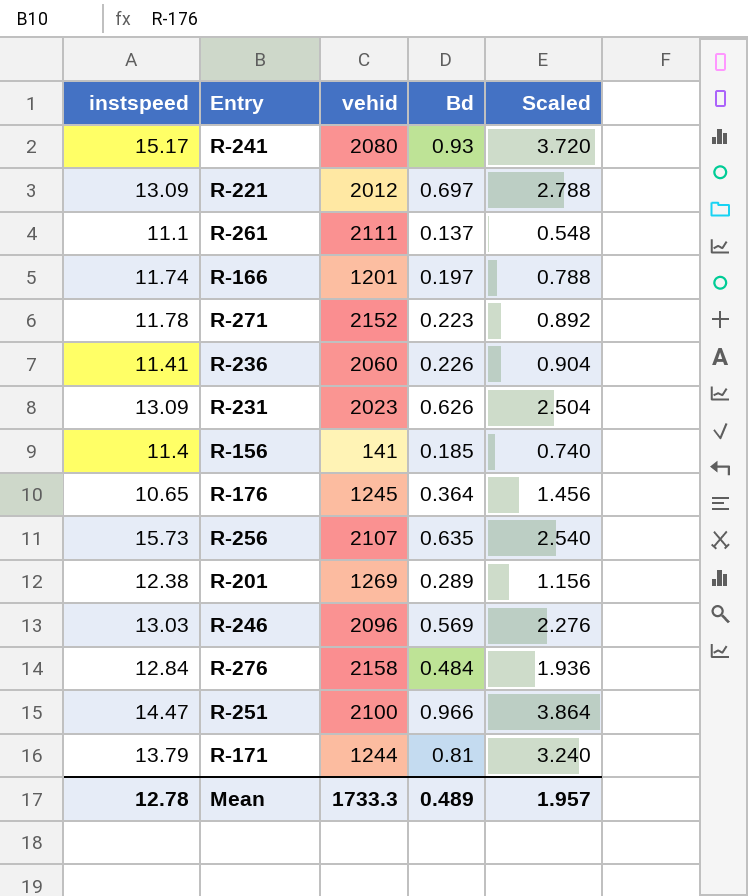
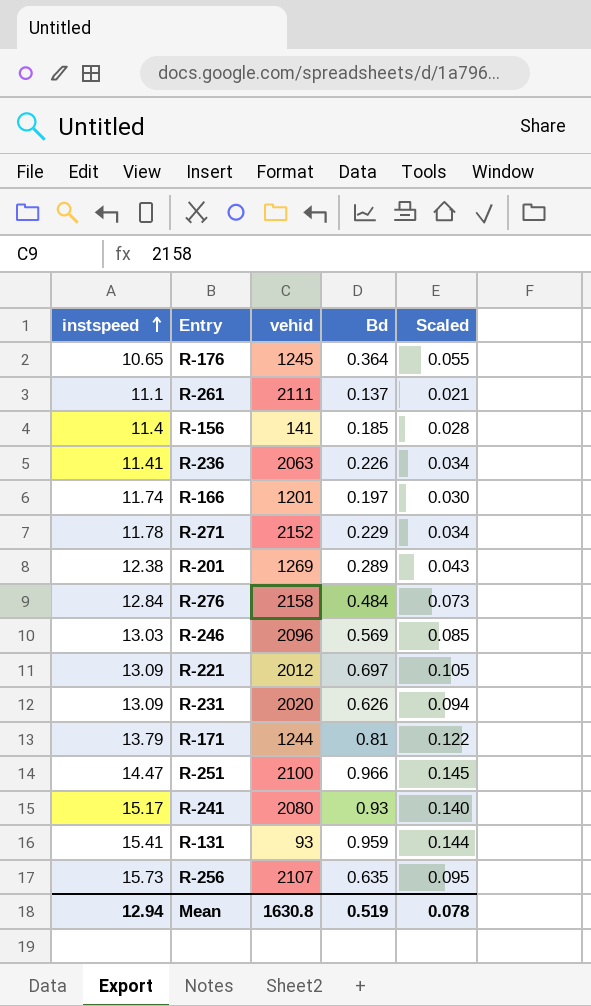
row order: none -> instspeed ascending
column Scaled | formula: [Bd] * 4 -> [Bd] * 0.15
R-236 | vehid: 2060 -> 2063
R-271 | Bd: 0.223 -> 0.229
R-231 | vehid: 2023 -> 2020
row R-131: none -> 15.41 | 93 | 0.959 | 0.144
Mean | instspeed: 12.78 -> 12.94
Mean | vehid: 1733.3 -> 1630.8
Mean | Bd: 0.489 -> 0.519
Mean | Scaled: 1.957 -> 0.078

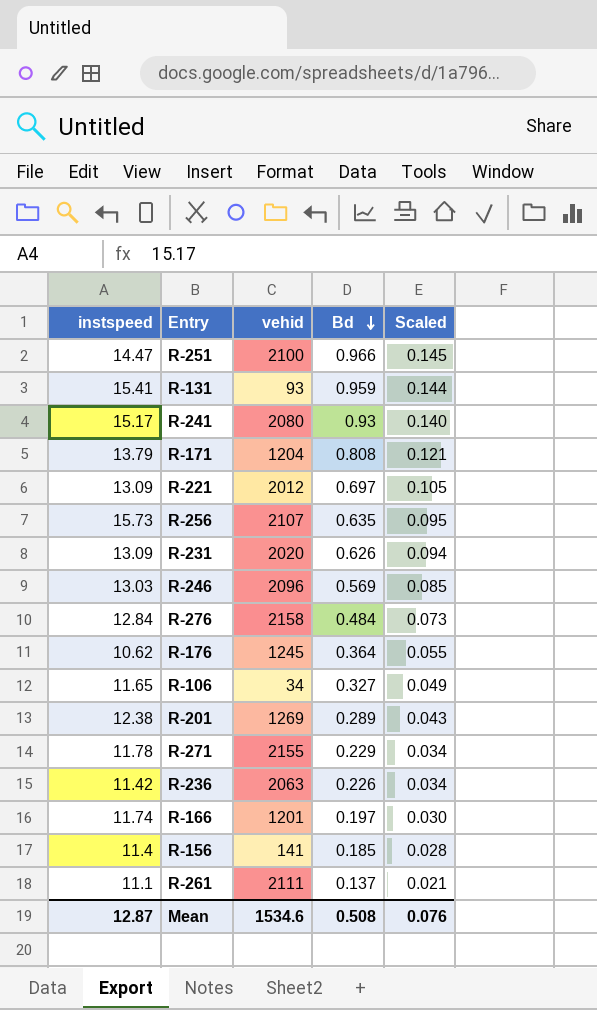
row order: instspeed ascending -> Bd descending
R-171 | vehid: 1244 -> 1204
R-171 | Bd: 0.81 -> 0.808
R-171 | Scaled: 0.122 -> 0.121
R-176 | instspeed: 10.65 -> 10.62
row R-106: none -> 11.65 | 34 | 0.327 | 0.049
R-271 | vehid: 2152 -> 2155
R-236 | instspeed: 11.41 -> 11.42
Mean | instspeed: 12.94 -> 12.87
Mean | vehid: 1630.8 -> 1534.6
Mean | Bd: 0.519 -> 0.508
Mean | Scaled: 0.078 -> 0.076

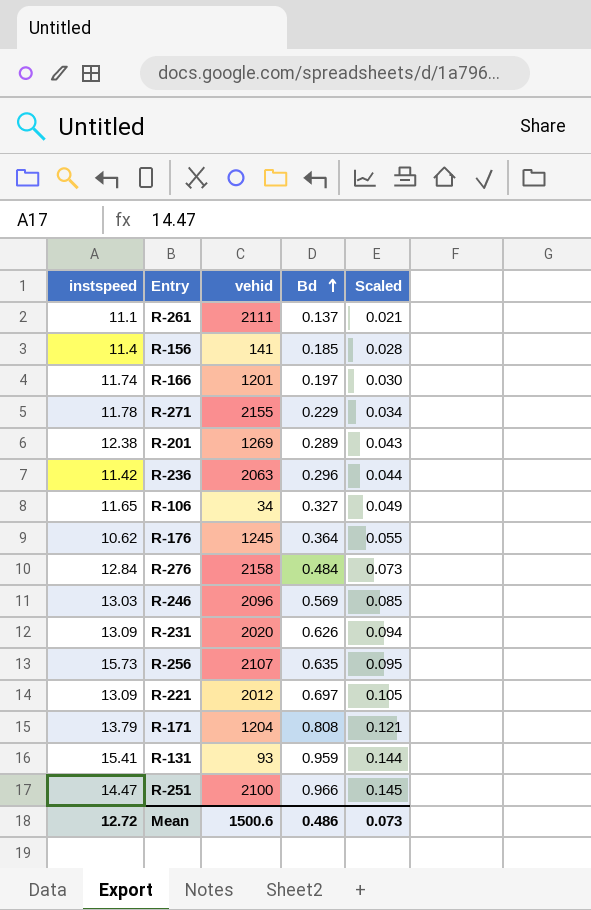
row order: Bd descending -> Bd ascending
row R-241: 15.17 | 2080 | 0.93 | 0.140 -> none
R-236 | Bd: 0.226 -> 0.296
R-236 | Scaled: 0.034 -> 0.044
Mean | instspeed: 12.87 -> 12.72
Mean | vehid: 1534.6 -> 1500.6
Mean | Bd: 0.508 -> 0.486
Mean | Scaled: 0.076 -> 0.073

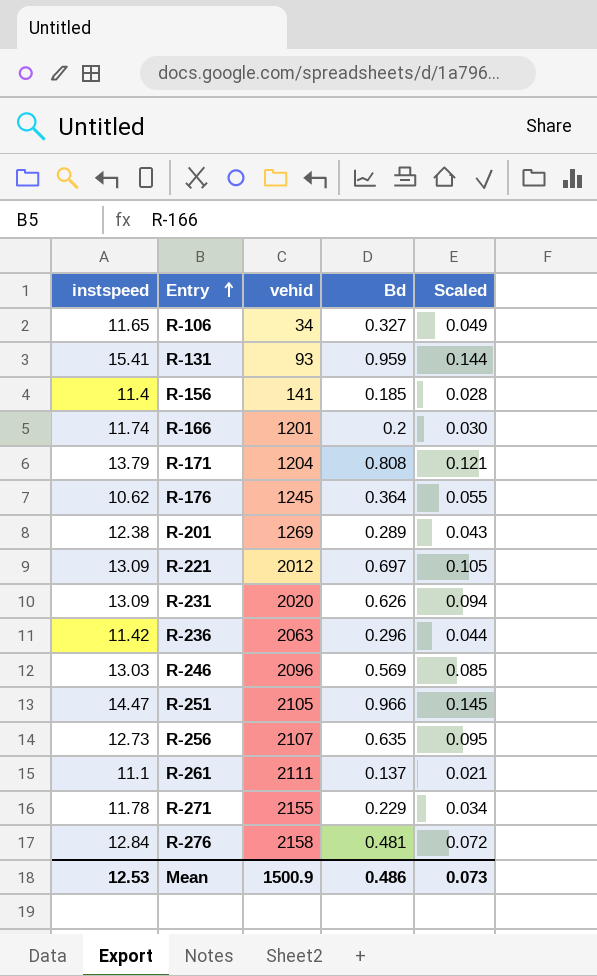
row order: Bd ascending -> Entry ascending
R-166 | Bd: 0.197 -> 0.2
R-251 | vehid: 2100 -> 2105
R-256 | instspeed: 15.73 -> 12.73
R-276 | Bd: 0.484 -> 0.481
R-276 | Scaled: 0.073 -> 0.072
Mean | instspeed: 12.72 -> 12.53
Mean | vehid: 1500.6 -> 1500.9

